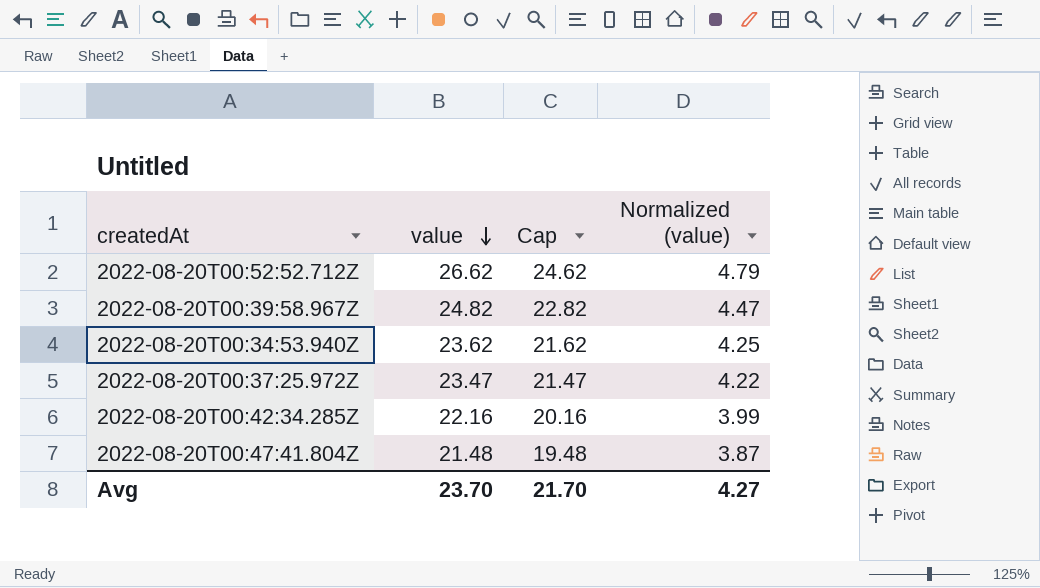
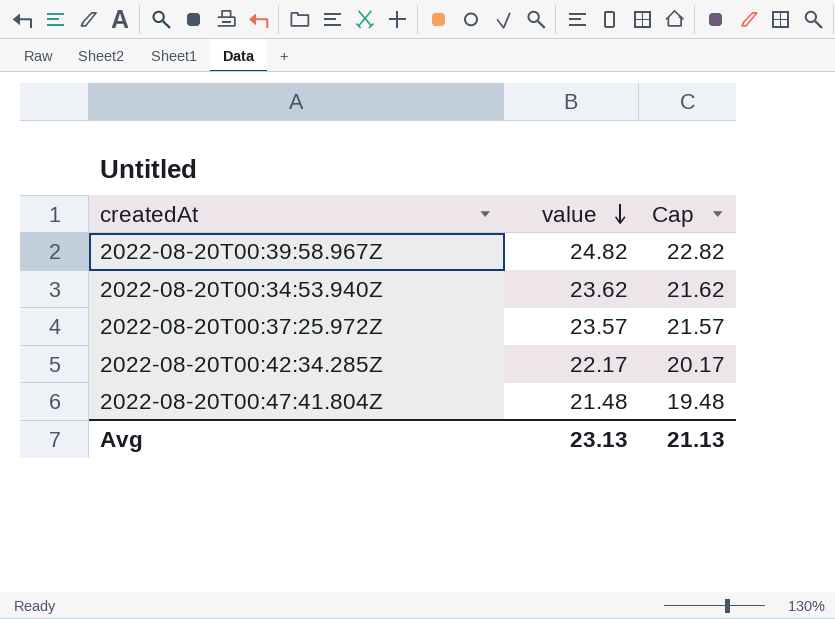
column Normalized (value) | formula: [value] * 0.18 -> none
row 2022-08-20T00:52:52.712Z: 26.62 | 24.62 | 4.79 -> none
2022-08-20T00:37:25.972Z | value: 23.47 -> 23.57
2022-08-20T00:37:25.972Z | Cap: 21.47 -> 21.57
2022-08-20T00:42:34.285Z | value: 22.16 -> 22.17
2022-08-20T00:42:34.285Z | Cap: 20.16 -> 20.17
Avg | value: 23.70 -> 23.13
Avg | Cap: 21.70 -> 21.13

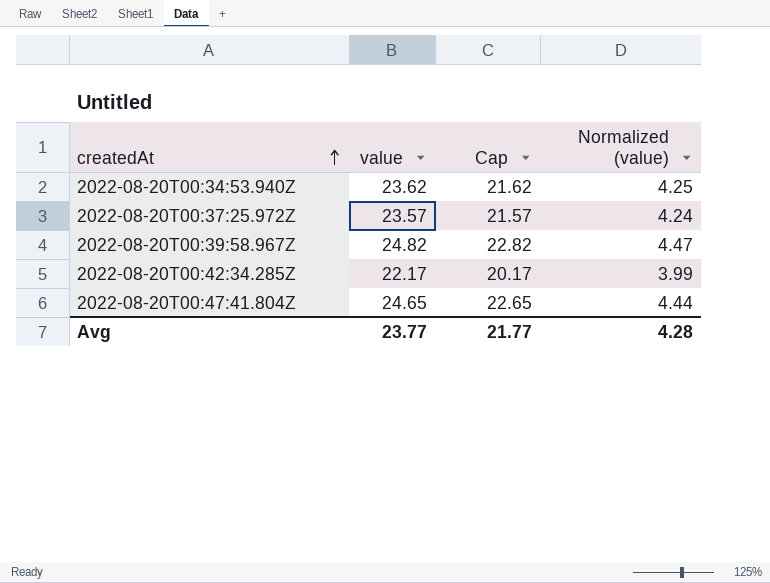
row order: value descending -> createdAt ascending
column Normalized (value) | formula: none -> [value] * 0.18
2022-08-20T00:47:41.804Z | value: 21.48 -> 24.65
2022-08-20T00:47:41.804Z | Cap: 19.48 -> 22.65
Avg | value: 23.13 -> 23.77
Avg | Cap: 21.13 -> 21.77

